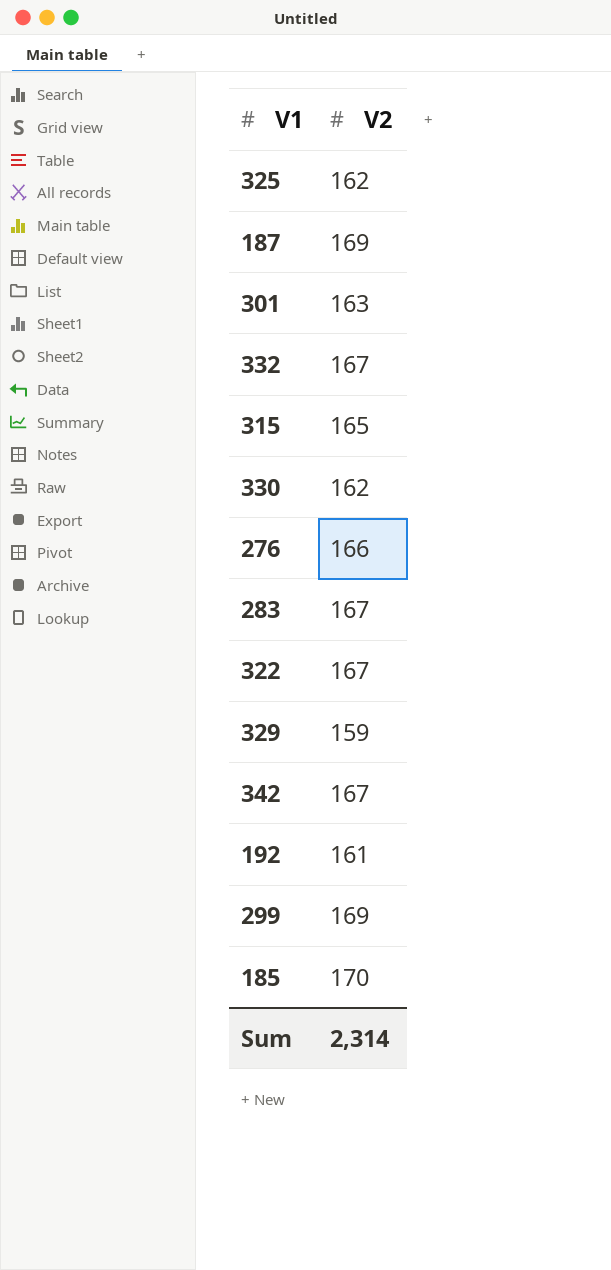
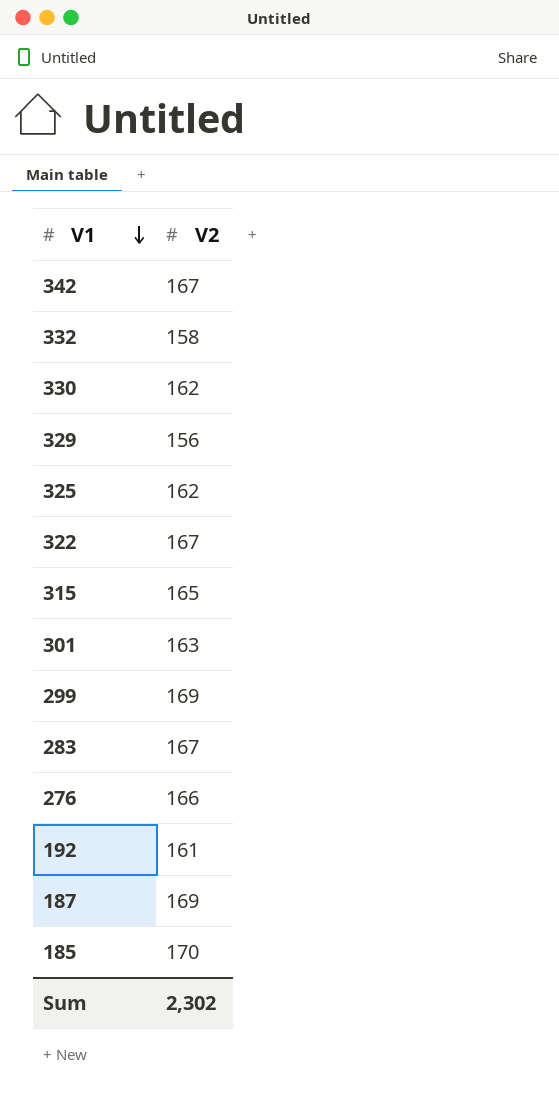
row order: none -> V1 descending
332 | V2: 167 -> 158
329 | V2: 159 -> 156
Sum | V2: 2,314 -> 2,302

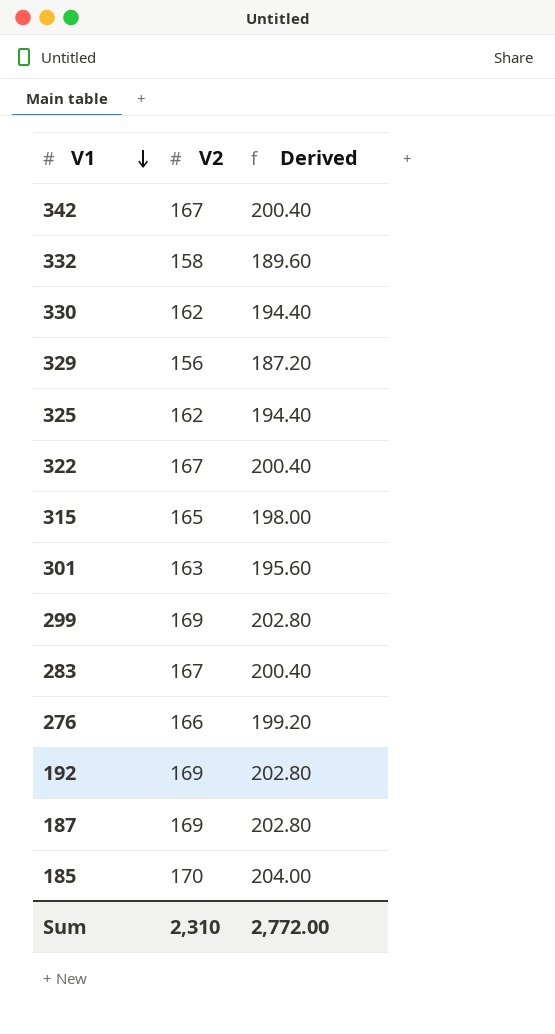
column Derived | formula: none -> [V2] * 1.2
192 | V2: 161 -> 169
Sum | V2: 2,302 -> 2,310

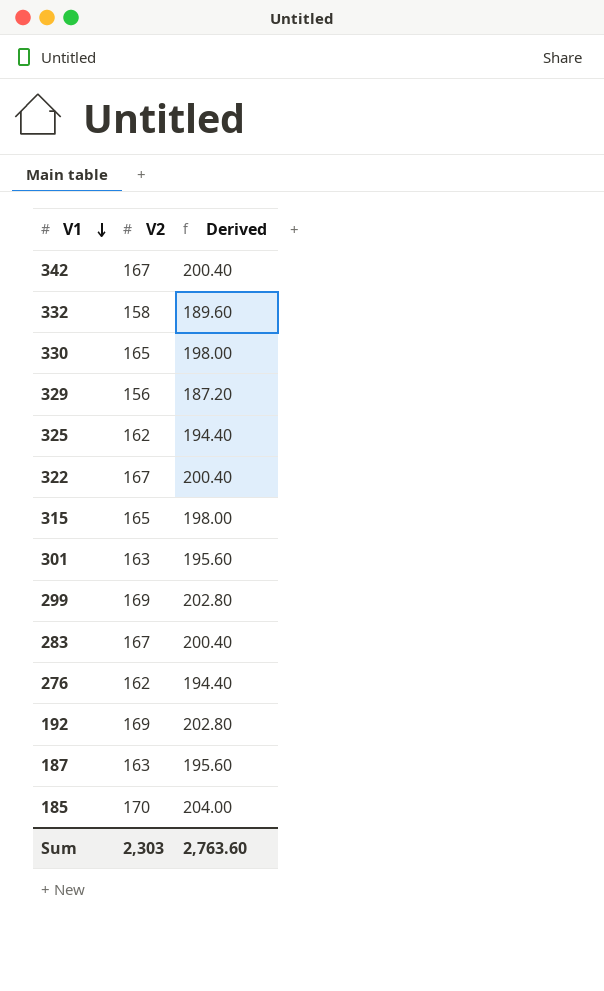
330 | V2: 162 -> 165
330 | Derived: 194.40 -> 198.00
276 | V2: 166 -> 162
276 | Derived: 199.20 -> 194.40
187 | V2: 169 -> 163
187 | Derived: 202.80 -> 195.60
Sum | V2: 2,310 -> 2,303
Sum | Derived: 2,772.00 -> 2,763.60

